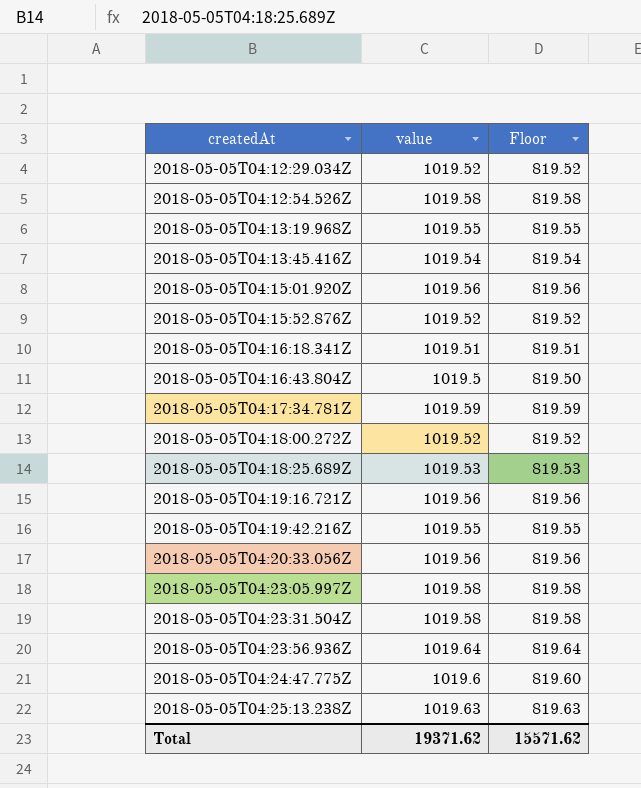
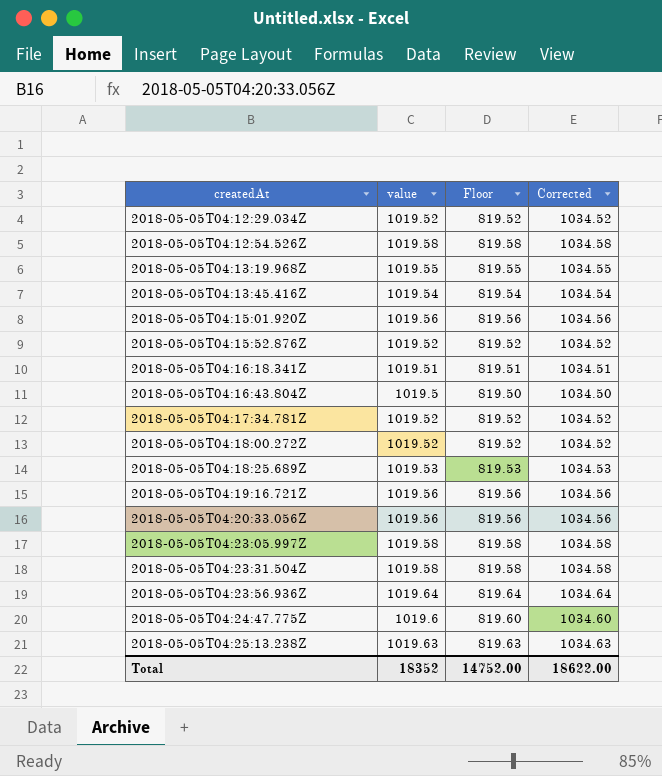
column Corrected | formula: none -> [value] + 15
row 2018-05-05T04:19:42.216Z: 1019.55 | 819.55 -> none
2018-05-05T04:17:34.781Z | value: 1019.59 -> 1019.52
2018-05-05T04:17:34.781Z | Floor: 819.59 -> 819.52
Total | value: 19371.62 -> 18352
Total | Floor: 15571.62 -> 14752.00

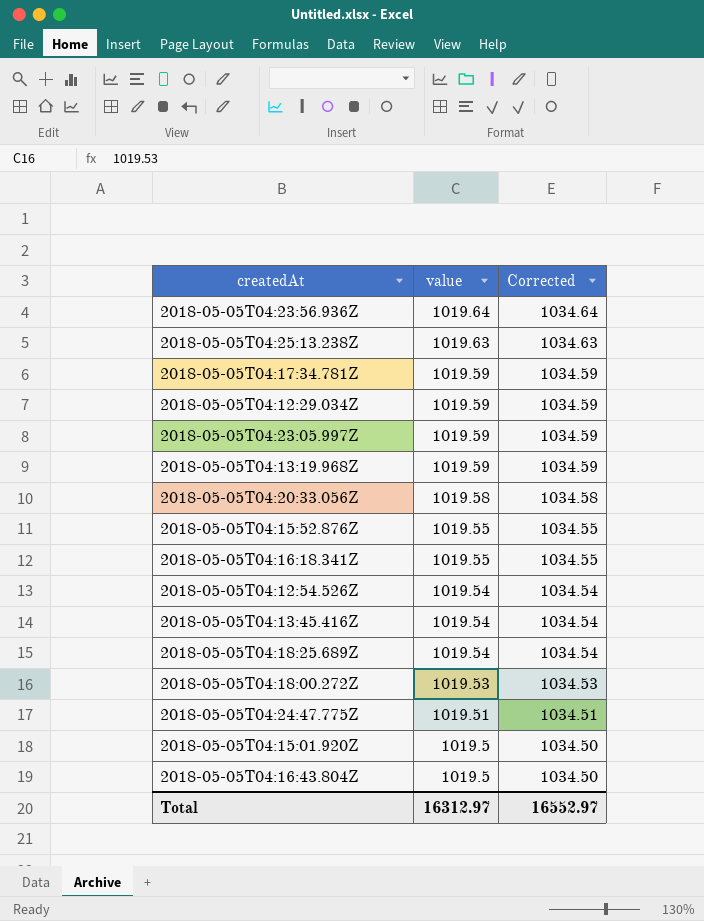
row order: createdAt ascending -> value descending
column Floor | formula: [value] - 200 -> none
row 2018-05-05T04:19:16.721Z: 1019.56 | 819.56 | 1034.56 -> none
row 2018-05-05T04:23:31.504Z: 1019.58 | 819.58 | 1034.58 -> none
2018-05-05T04:17:34.781Z | value: 1019.52 -> 1019.59
2018-05-05T04:17:34.781Z | Corrected: 1034.52 -> 1034.59
2018-05-05T04:12:29.034Z | value: 1019.52 -> 1019.59
2018-05-05T04:12:29.034Z | Corrected: 1034.52 -> 1034.59
2018-05-05T04:23:05.997Z | value: 1019.58 -> 1019.59
2018-05-05T04:23:05.997Z | Corrected: 1034.58 -> 1034.59
2018-05-05T04:13:19.968Z | value: 1019.55 -> 1019.59
2018-05-05T04:13:19.968Z | Corrected: 1034.55 -> 1034.59
2018-05-05T04:20:33.056Z | value: 1019.56 -> 1019.58
2018-05-05T04:20:33.056Z | Corrected: 1034.56 -> 1034.58
2018-05-05T04:15:52.876Z | value: 1019.52 -> 1019.55
2018-05-05T04:15:52.876Z | Corrected: 1034.52 -> 1034.55
2018-05-05T04:16:18.341Z | value: 1019.51 -> 1019.55
2018-05-05T04:16:18.341Z | Corrected: 1034.51 -> 1034.55
2018-05-05T04:12:54.526Z | value: 1019.58 -> 1019.54
2018-05-05T04:12:54.526Z | Corrected: 1034.58 -> 1034.54
2018-05-05T04:18:25.689Z | value: 1019.53 -> 1019.54
2018-05-05T04:18:25.689Z | Corrected: 1034.53 -> 1034.54
2018-05-05T04:18:00.272Z | value: 1019.52 -> 1019.53
2018-05-05T04:18:00.272Z | Corrected: 1034.52 -> 1034.53
2018-05-05T04:24:47.775Z | value: 1019.6 -> 1019.51
2018-05-05T04:24:47.775Z | Corrected: 1034.60 -> 1034.51
2018-05-05T04:15:01.920Z | value: 1019.56 -> 1019.5
2018-05-05T04:15:01.920Z | Corrected: 1034.56 -> 1034.50
Total | value: 18352 -> 16312.97
Total | Corrected: 18622.00 -> 16552.97

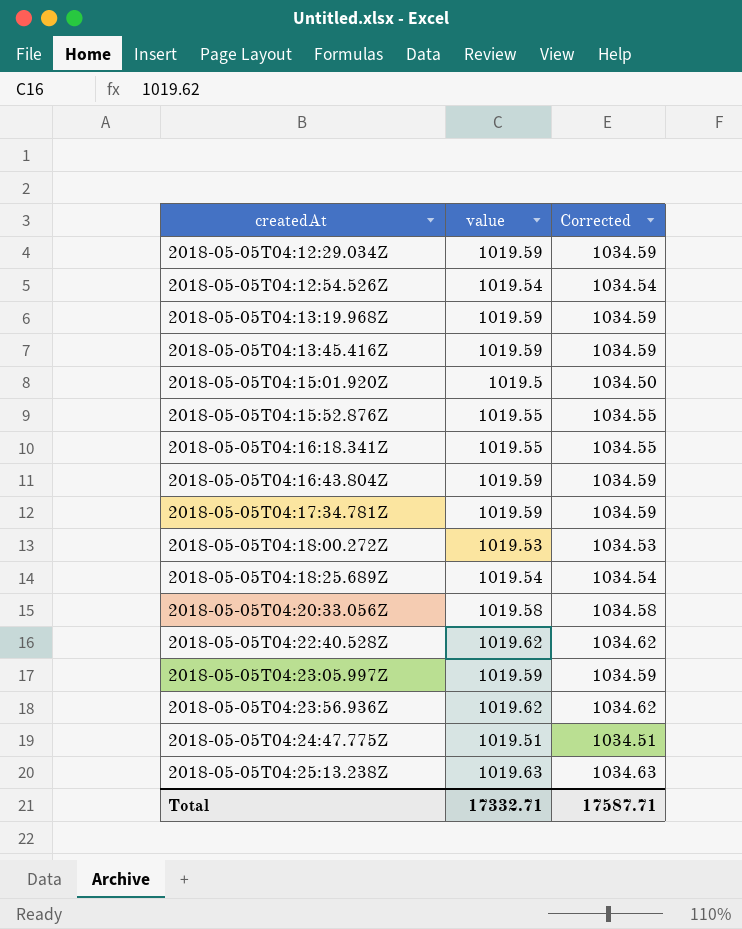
row order: value descending -> createdAt ascending
2018-05-05T04:13:45.416Z | value: 1019.54 -> 1019.59
2018-05-05T04:13:45.416Z | Corrected: 1034.54 -> 1034.59
2018-05-05T04:16:43.804Z | value: 1019.5 -> 1019.59
2018-05-05T04:16:43.804Z | Corrected: 1034.50 -> 1034.59
row 2018-05-05T04:22:40.528Z: none -> 1019.62 | 1034.62
2018-05-05T04:23:56.936Z | value: 1019.64 -> 1019.62
2018-05-05T04:23:56.936Z | Corrected: 1034.64 -> 1034.62
Total | value: 16312.97 -> 17332.71
Total | Corrected: 16552.97 -> 17587.71

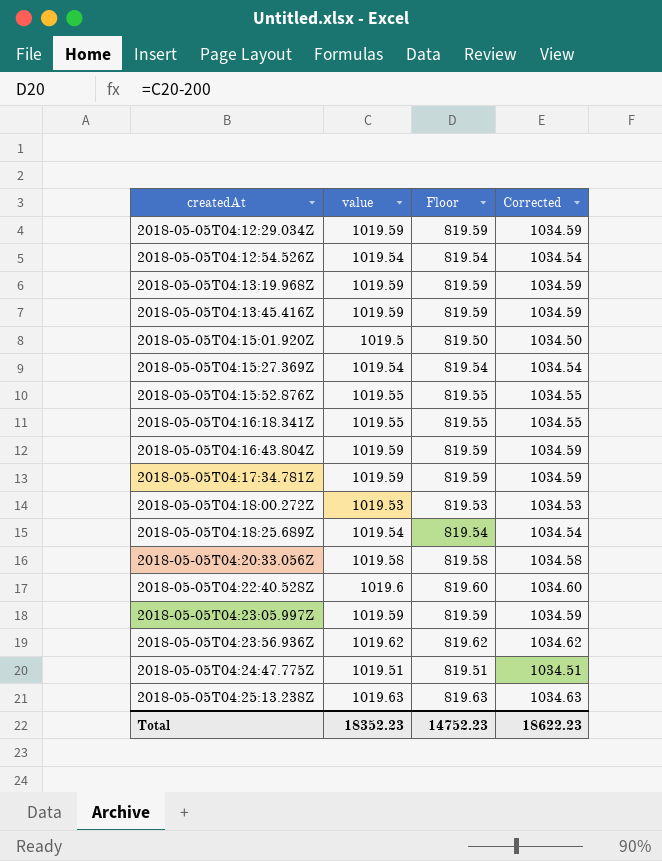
column Floor | formula: none -> [value] - 200
row 2018-05-05T04:15:27.369Z: none -> 1019.54 | 819.54 | 1034.54
2018-05-05T04:22:40.528Z | value: 1019.62 -> 1019.6
2018-05-05T04:22:40.528Z | Corrected: 1034.62 -> 1034.60
Total | value: 17332.71 -> 18352.23
Total | Corrected: 17587.71 -> 18622.23

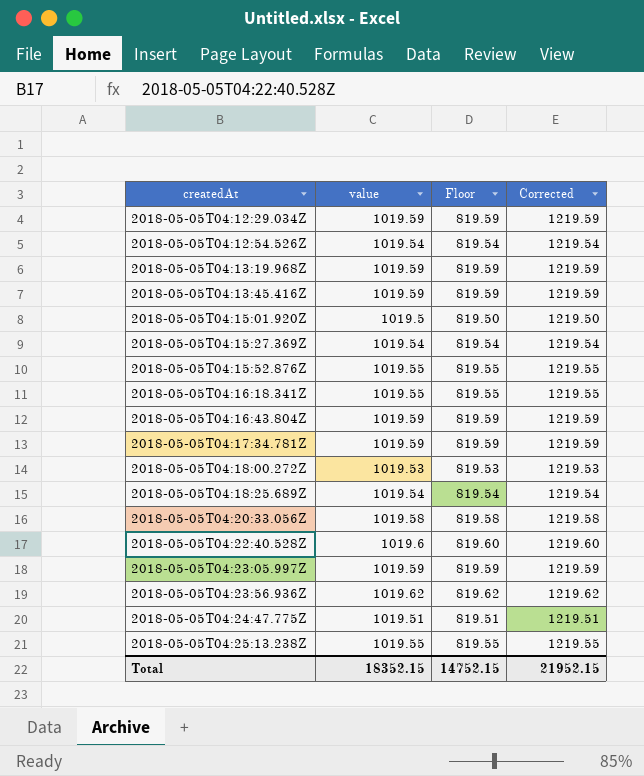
column Corrected | formula: [value] + 15 -> [value] + 200
2018-05-05T04:25:13.238Z | value: 1019.63 -> 1019.55
2018-05-05T04:25:13.238Z | Floor: 819.63 -> 819.55
Total | value: 18352.23 -> 18352.15
Total | Floor: 14752.23 -> 14752.15
Total | Corrected: 18622.23 -> 21952.15

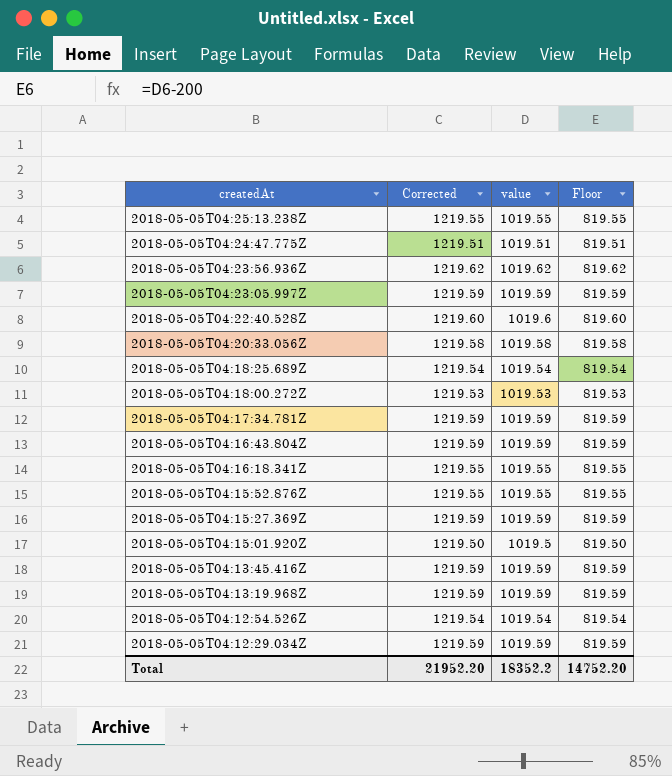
row order: createdAt ascending -> createdAt descending
column Corrected | position: 4 -> 2
2018-05-05T04:15:27.369Z | Corrected: 1219.54 -> 1219.59
2018-05-05T04:15:27.369Z | value: 1019.54 -> 1019.59
2018-05-05T04:15:27.369Z | Floor: 819.54 -> 819.59
Total | Corrected: 21952.15 -> 21952.20
Total | value: 18352.15 -> 18352.2
Total | Floor: 14752.15 -> 14752.20

